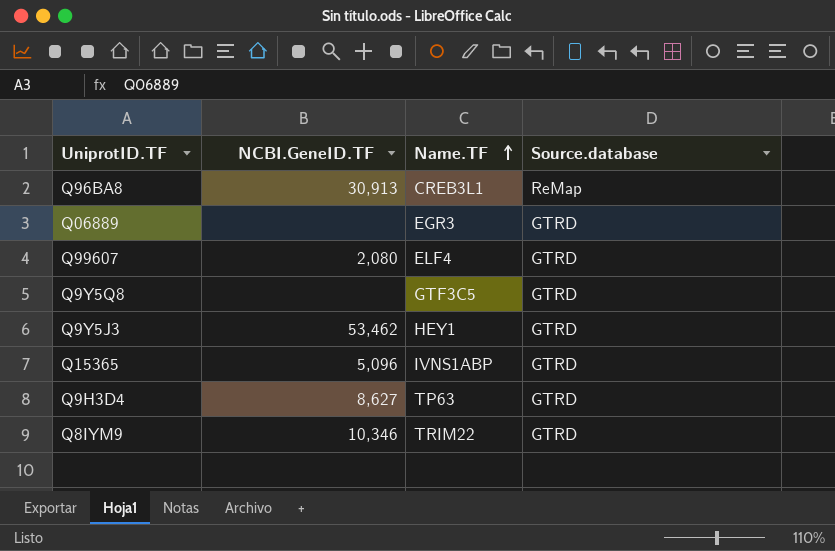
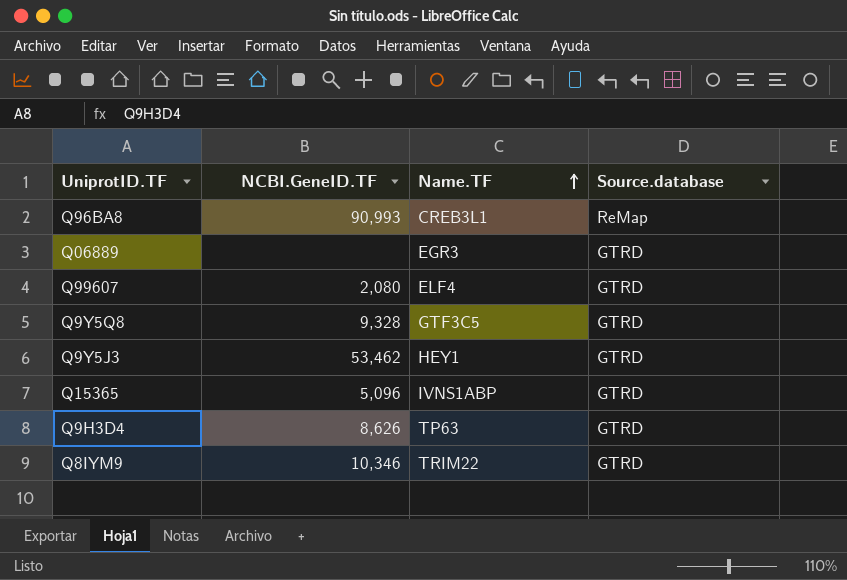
Q96BA8 | NCBI.GeneID.TF: 30,913 -> 90,993
Q9Y5Q8 | NCBI.GeneID.TF: none -> 9,328
Q9H3D4 | NCBI.GeneID.TF: 8,627 -> 8,626

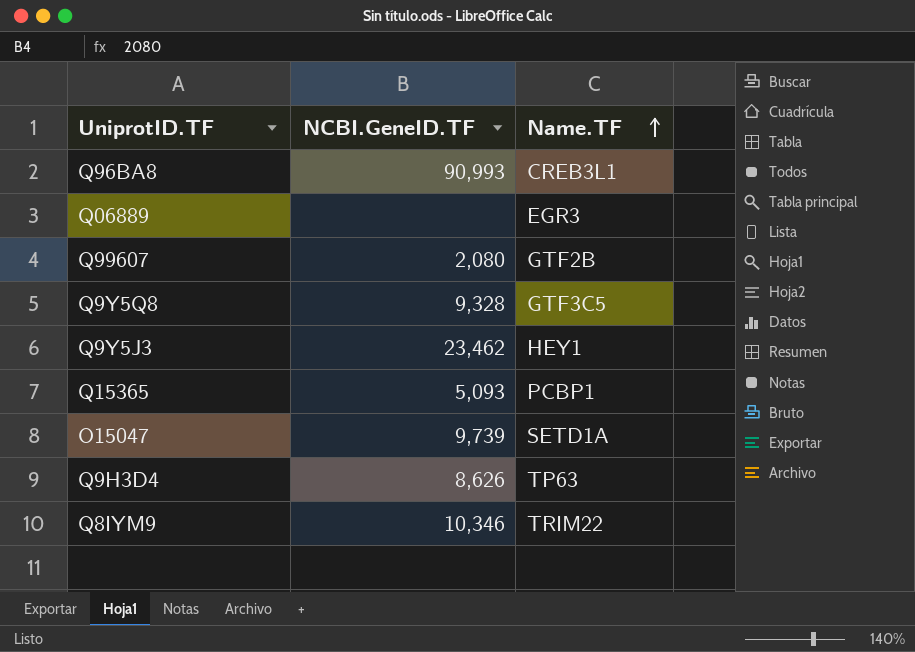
column Source.database | position: 4 -> none
Q99607 | Name.TF: ELF4 -> GTF2B
Q9Y5J3 | NCBI.GeneID.TF: 53,462 -> 23,462
Q15365 | NCBI.GeneID.TF: 5,096 -> 5,093
Q15365 | Name.TF: IVNS1ABP -> PCBP1
row O15047: none -> 9,739 | SETD1A

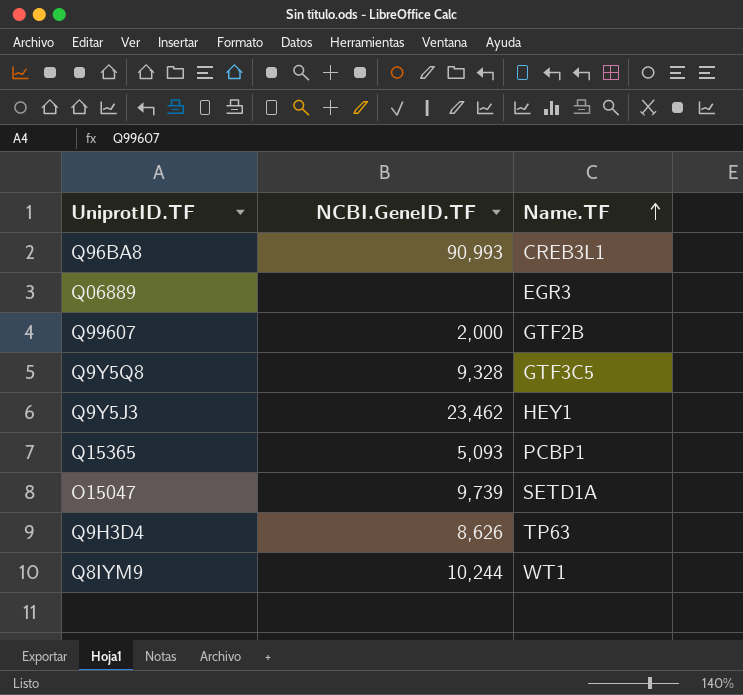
Q99607 | NCBI.GeneID.TF: 2,080 -> 2,000
Q8IYM9 | NCBI.GeneID.TF: 10,346 -> 10,244
Q8IYM9 | Name.TF: TRIM22 -> WT1

